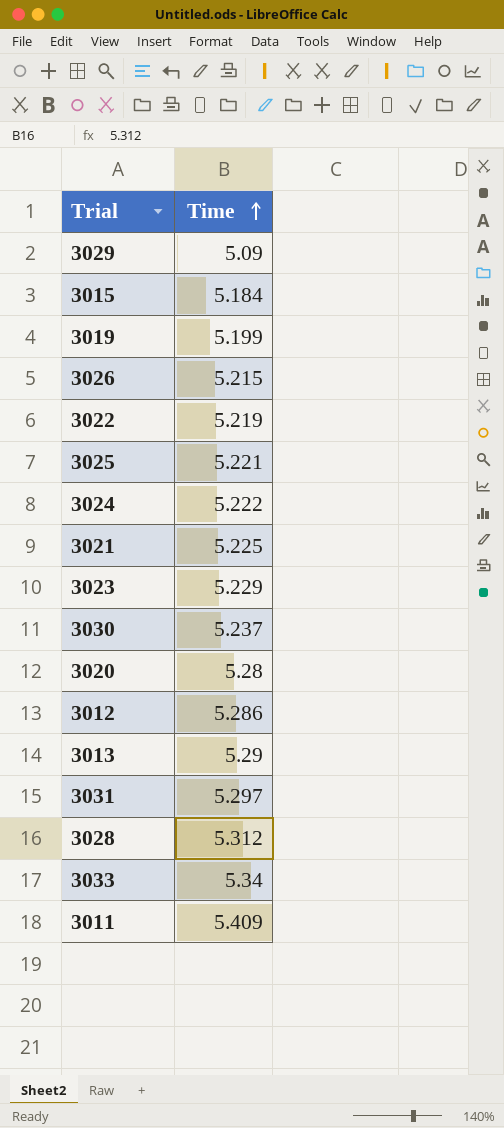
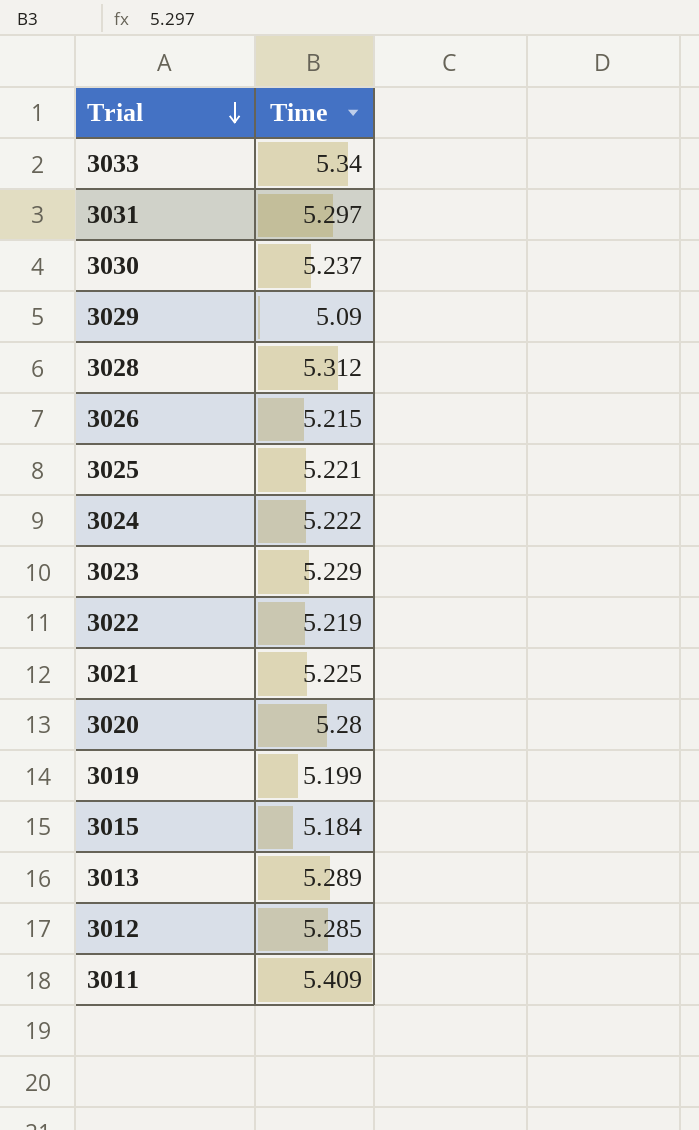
row order: Time ascending -> Trial descending
3013 | Time: 5.29 -> 5.289
3012 | Time: 5.286 -> 5.285

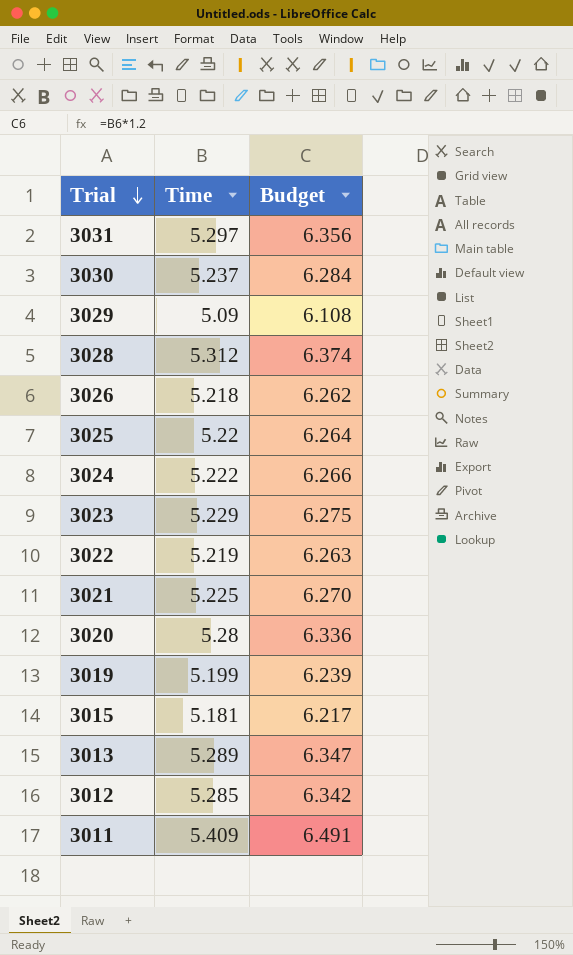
column Budget | formula: none -> [Time] * 1.2
row 3033: 5.34 -> none
3026 | Time: 5.215 -> 5.218
3025 | Time: 5.221 -> 5.22
3015 | Time: 5.184 -> 5.181

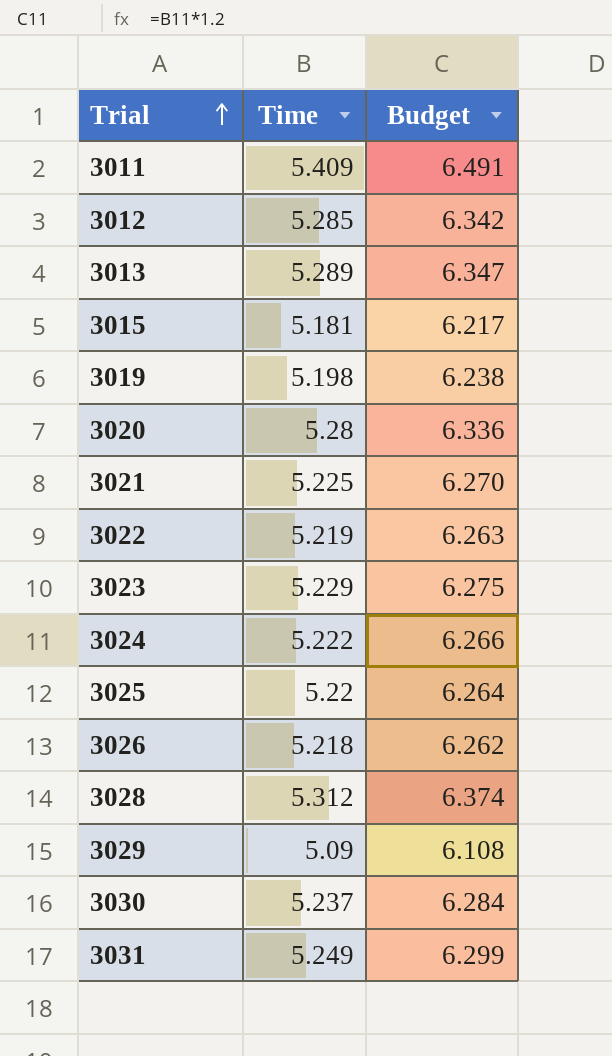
row order: Trial descending -> Trial ascending
3019 | Time: 5.199 -> 5.198
3019 | Budget: 6.239 -> 6.238
3031 | Time: 5.297 -> 5.249
3031 | Budget: 6.356 -> 6.299

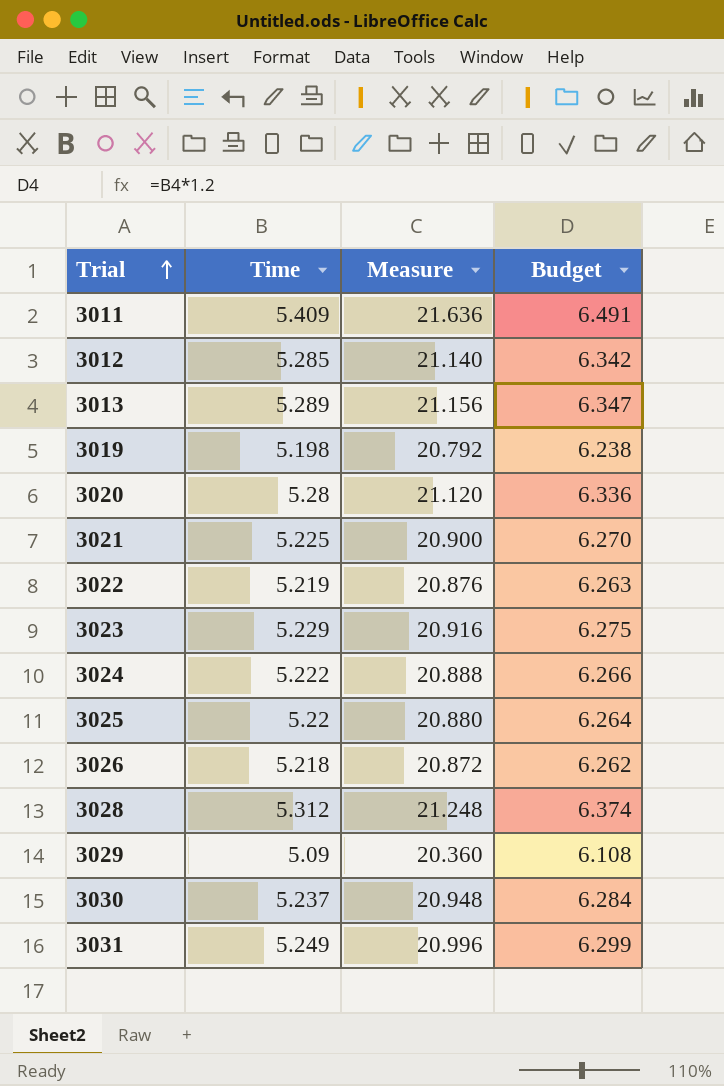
column Measure | formula: none -> [Time] * 4
row 3015: 5.181 | 6.217 -> none

